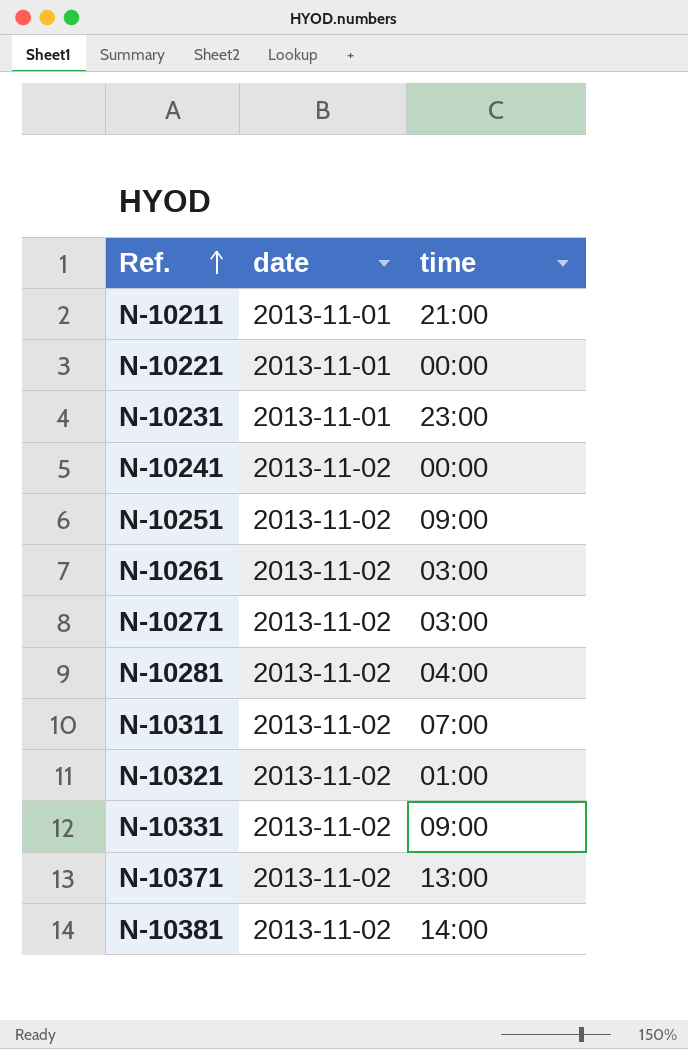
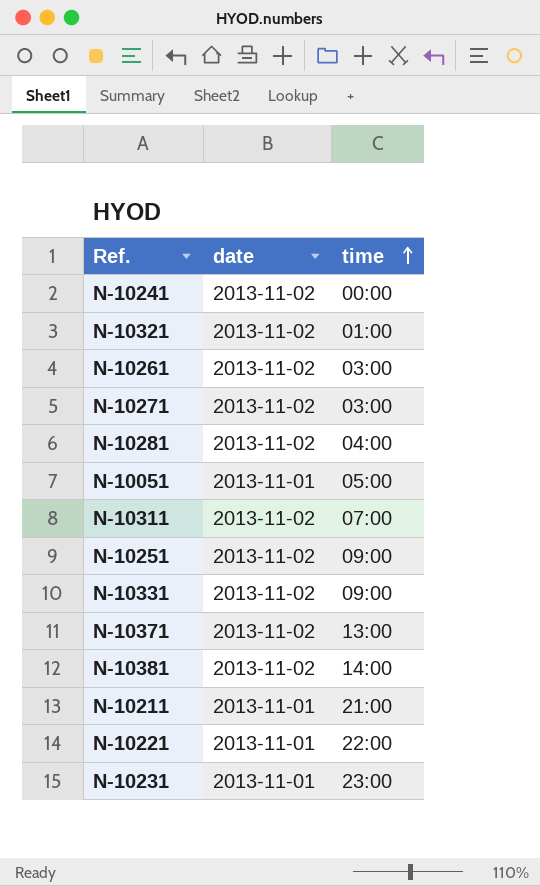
row order: Ref. ascending -> time ascending
row N-10051: none -> 2013-11-01 | 05:00
N-10221 | time: 00:00 -> 22:00

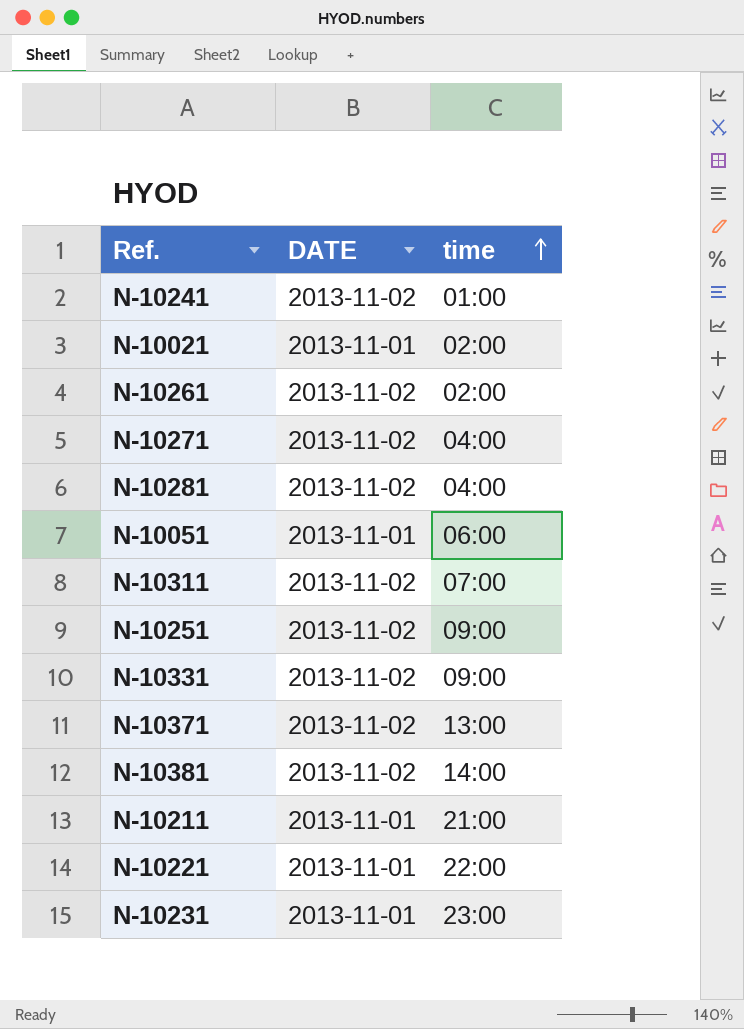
column name: date -> DATE
row N-10321: 2013-11-02 | 01:00 -> none
N-10241 | time: 00:00 -> 01:00
row N-10021: none -> 2013-11-01 | 02:00
N-10261 | time: 03:00 -> 02:00
N-10271 | time: 03:00 -> 04:00
N-10051 | time: 05:00 -> 06:00

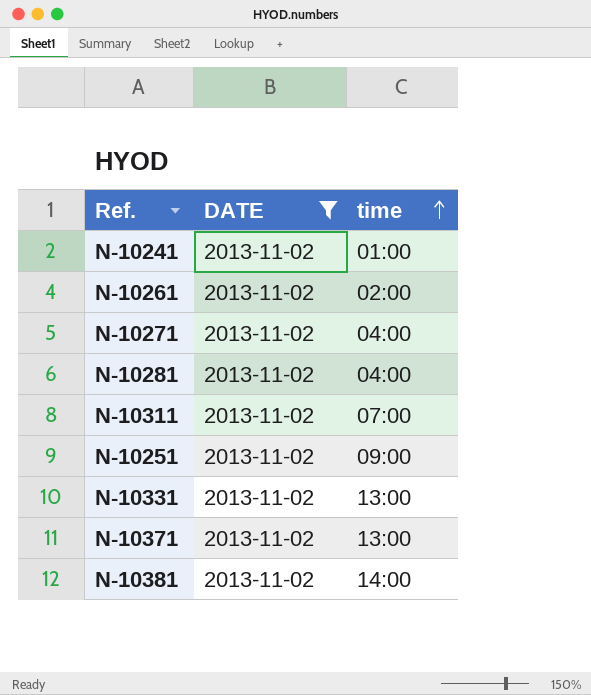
filter: none -> DATE = 2013-11-02
N-10331 | time: 09:00 -> 13:00

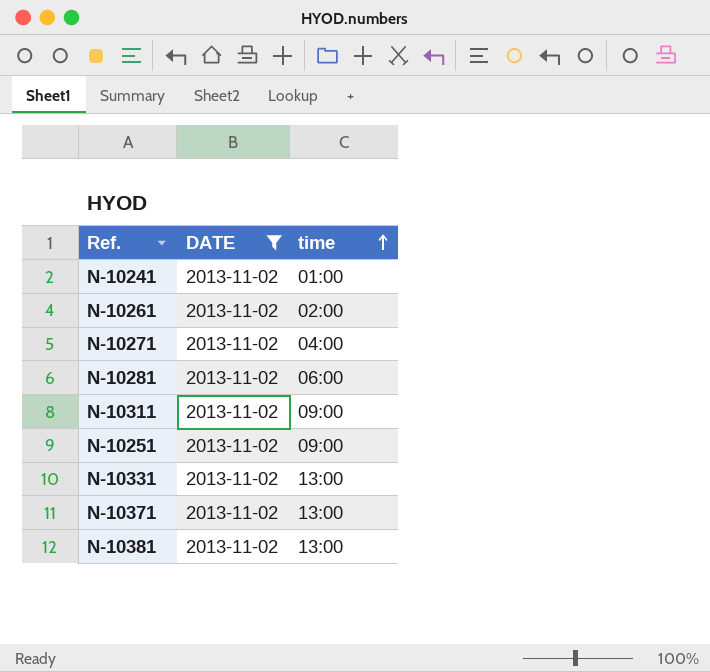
N-10281 | time: 04:00 -> 06:00
N-10311 | time: 07:00 -> 09:00
N-10381 | time: 14:00 -> 13:00

